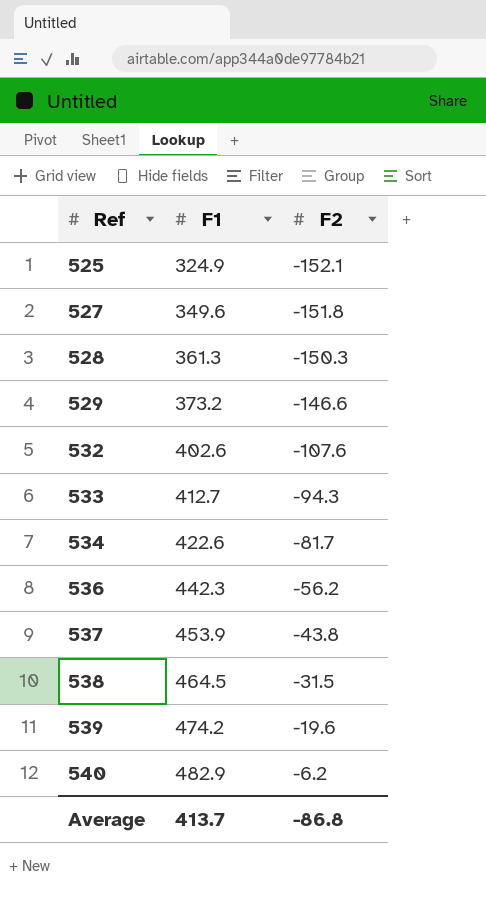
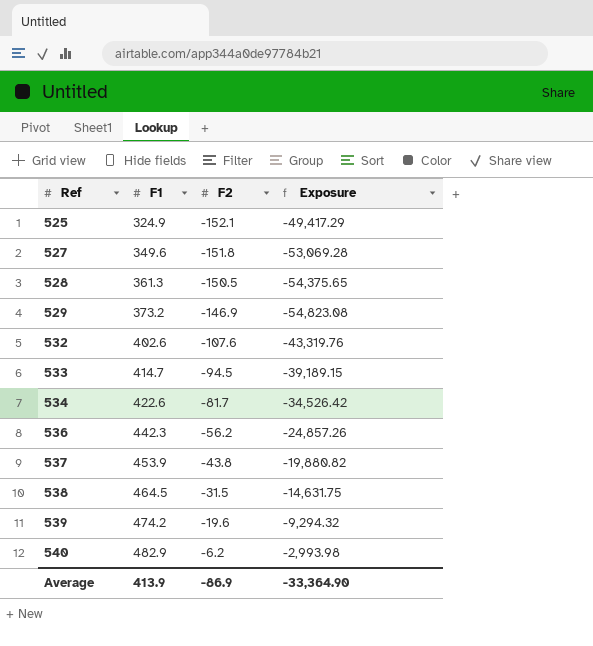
column Exposure | formula: none -> [F1] * [F2]
528 | F2: -150.3 -> -150.5
529 | F2: -146.6 -> -146.9
533 | F1: 412.7 -> 414.7
533 | F2: -94.3 -> -94.5
Average | F1: 413.7 -> 413.9
Average | F2: -86.8 -> -86.9

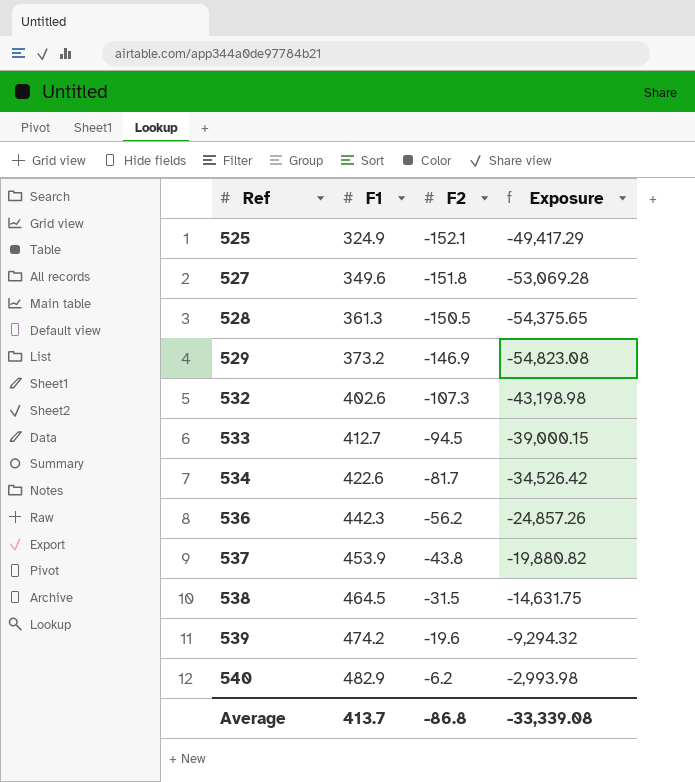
532 | F2: -107.6 -> -107.3
532 | Exposure: -43,319.76 -> -43,198.98
533 | F1: 414.7 -> 412.7
533 | Exposure: -39,189.15 -> -39,000.15
Average | F1: 413.9 -> 413.7
Average | F2: -86.9 -> -86.8
Average | Exposure: -33,364.90 -> -33,339.08

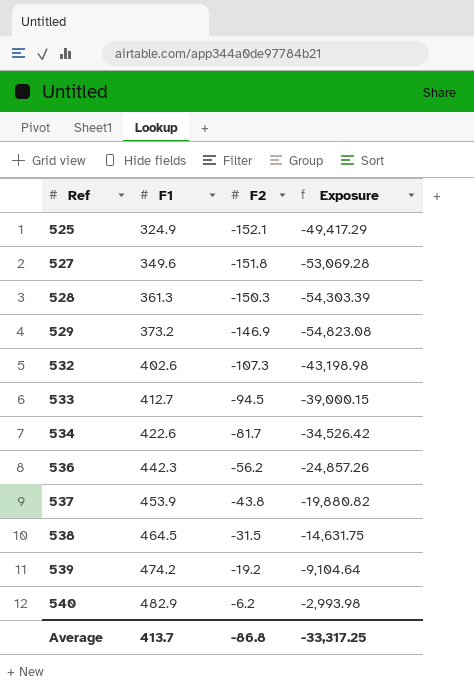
528 | F2: -150.5 -> -150.3
528 | Exposure: -54,375.65 -> -54,303.39
539 | F2: -19.6 -> -19.2
539 | Exposure: -9,294.32 -> -9,104.64
Average | Exposure: -33,339.08 -> -33,317.25

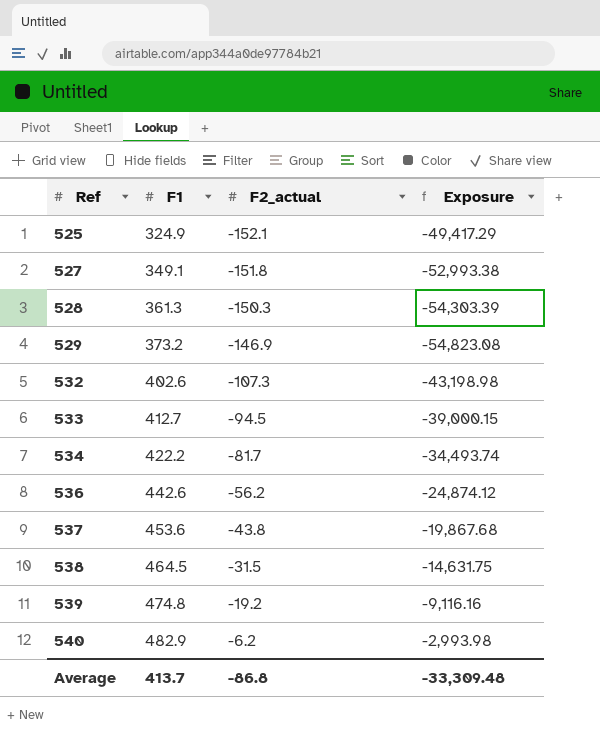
column name: F2 -> F2_actual
527 | F1: 349.6 -> 349.1
527 | Exposure: -53,069.28 -> -52,993.38
534 | F1: 422.6 -> 422.2
534 | Exposure: -34,526.42 -> -34,493.74
536 | F1: 442.3 -> 442.6
536 | Exposure: -24,857.26 -> -24,874.12
537 | F1: 453.9 -> 453.6
537 | Exposure: -19,880.82 -> -19,867.68
539 | F1: 474.2 -> 474.8
539 | Exposure: -9,104.64 -> -9,116.16
Average | Exposure: -33,317.25 -> -33,309.48

